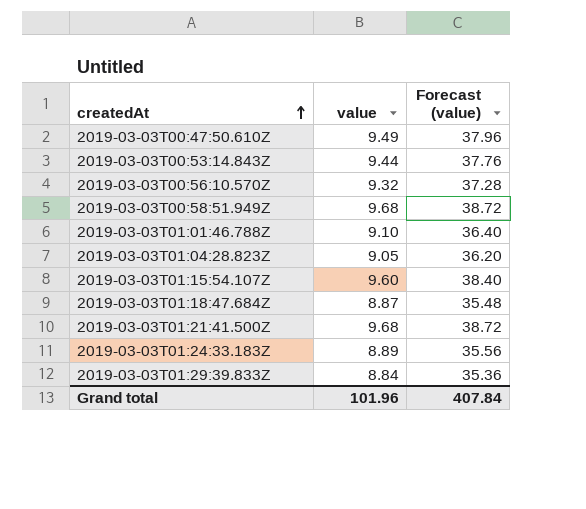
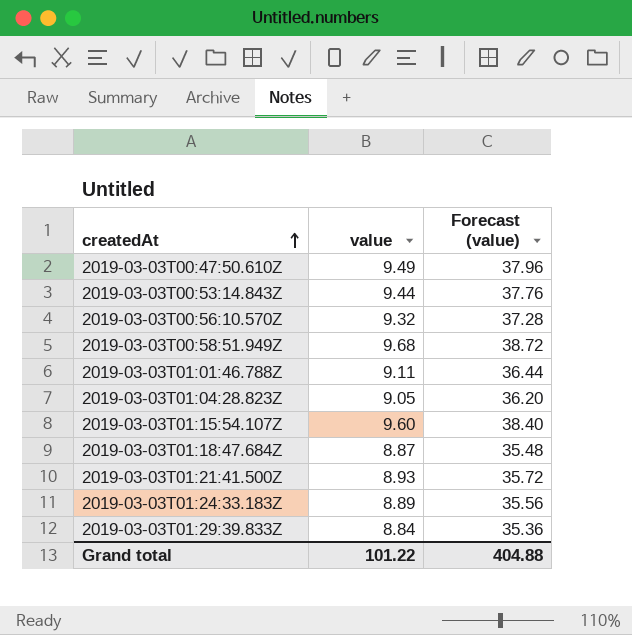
2019-03-03T01:01:46.788Z | value: 9.10 -> 9.11
2019-03-03T01:01:46.788Z | Forecast (value): 36.40 -> 36.44
2019-03-03T01:21:41.500Z | value: 9.68 -> 8.93
2019-03-03T01:21:41.500Z | Forecast (value): 38.72 -> 35.72
Grand total | value: 101.96 -> 101.22
Grand total | Forecast (value): 407.84 -> 404.88

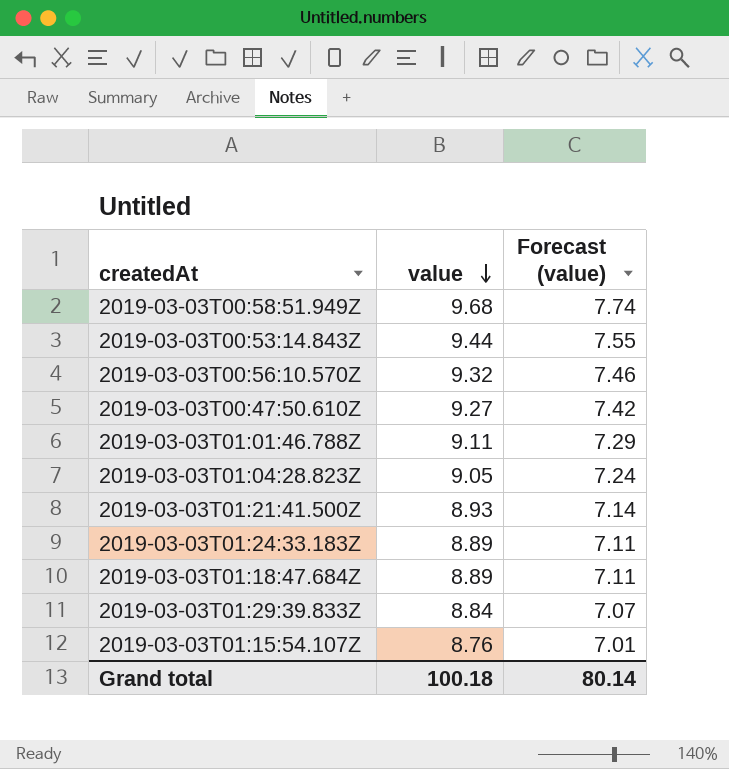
row order: createdAt ascending -> value descending
column Forecast (value) | formula: [value] * 4 -> [value] * 0.8
2019-03-03T00:47:50.610Z | value: 9.49 -> 9.27
2019-03-03T01:18:47.684Z | value: 8.87 -> 8.89
2019-03-03T01:15:54.107Z | value: 9.60 -> 8.76
Grand total | value: 101.22 -> 100.18
Grand total | Forecast (value): 404.88 -> 80.14

